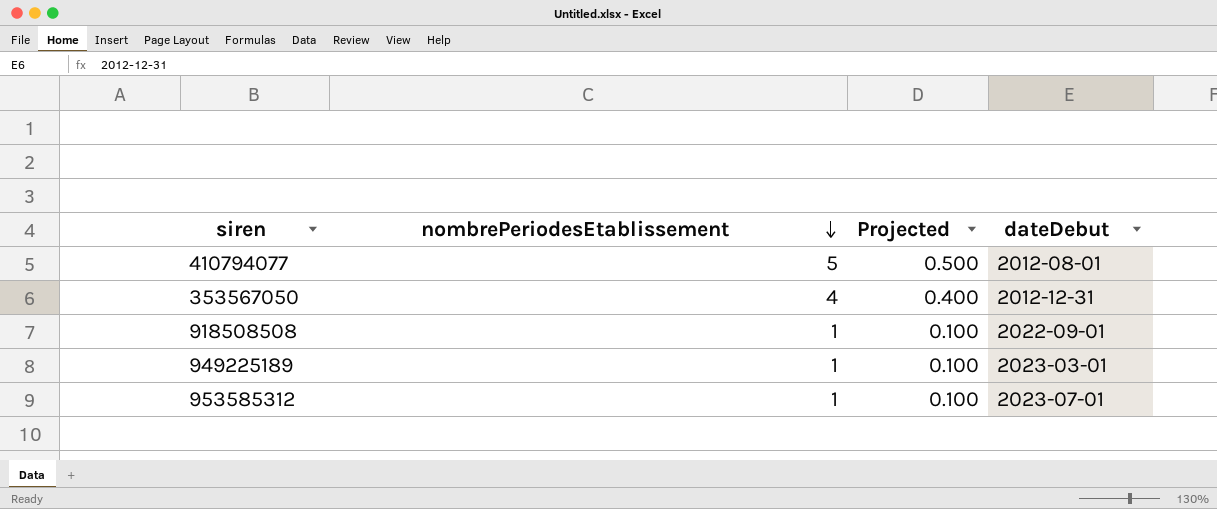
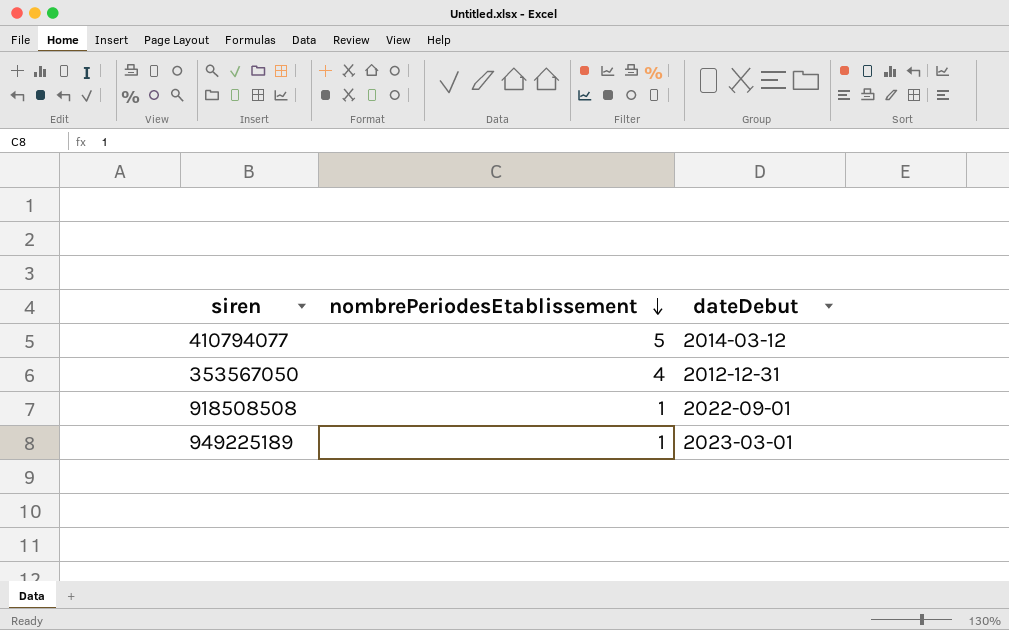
column Projected | formula: [nombrePeriodesEtablissement] * 0.1 -> none
row 953585312: 1 | 0.100 | 2023-07-01 -> none
410794077 | dateDebut: 2012-08-01 -> 2014-03-12

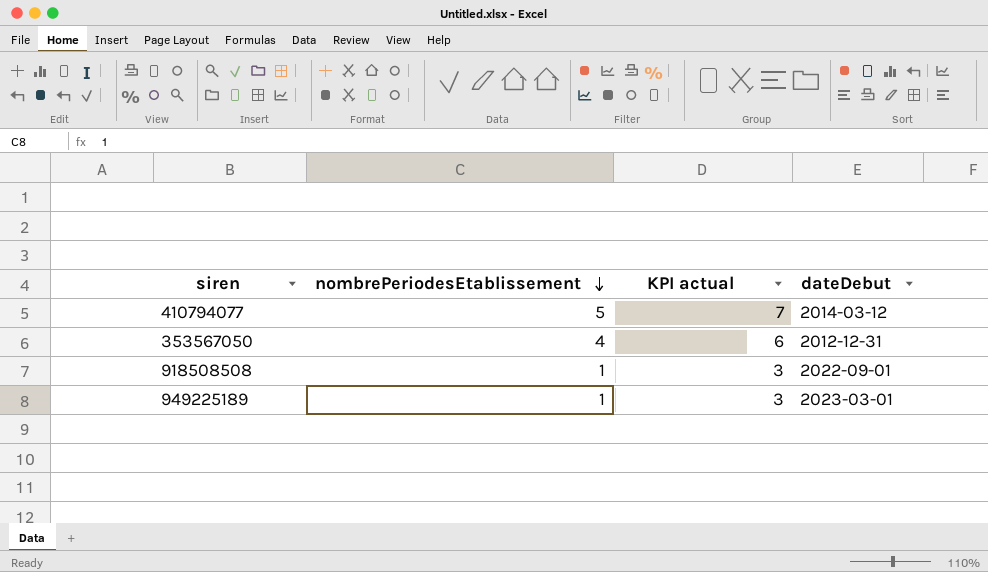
column KPI actual | formula: none -> [nombrePeriodesEtablissement] + 2

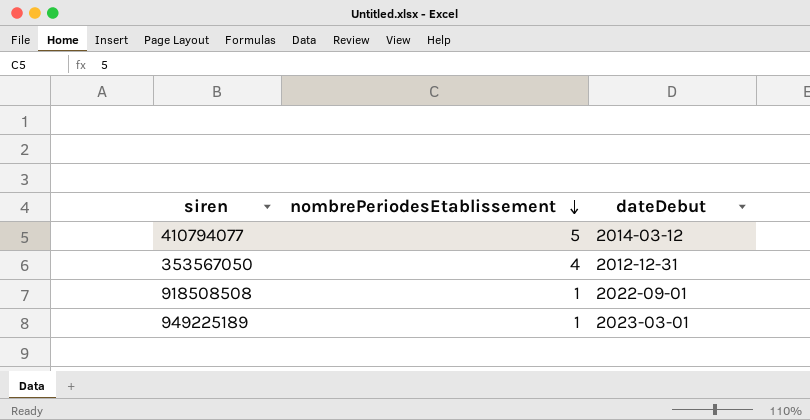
column KPI actual | formula: [nombrePeriodesEtablissement] + 2 -> none

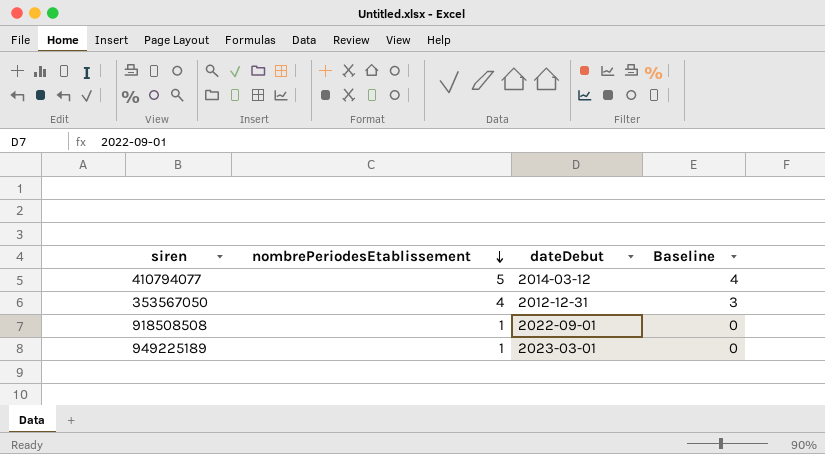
column Baseline | formula: none -> [nombrePeriodesEtablissement] - 1

